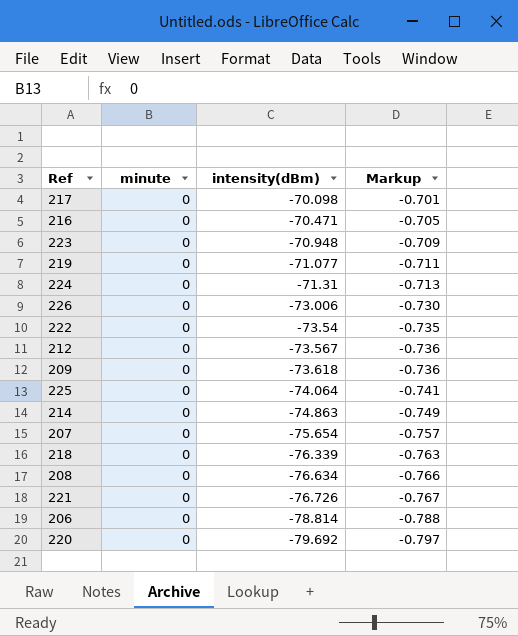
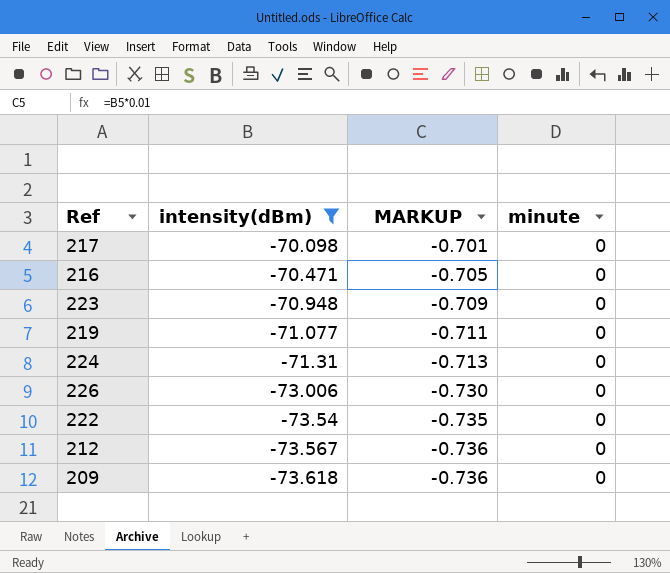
filter: none -> intensity(dBm) >= -73.618
column name: Markup -> MARKUP
column minute | position: 2 -> 4

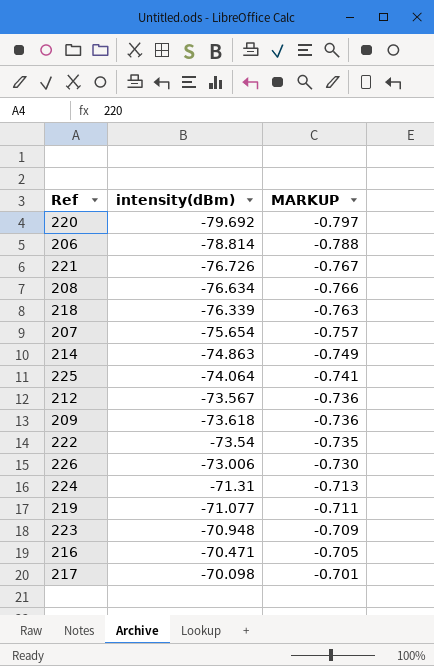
filter: intensity(dBm) >= -73.618 -> none
row order: intensity(dBm) descending -> MARKUP ascending
column minute | position: 4 -> none

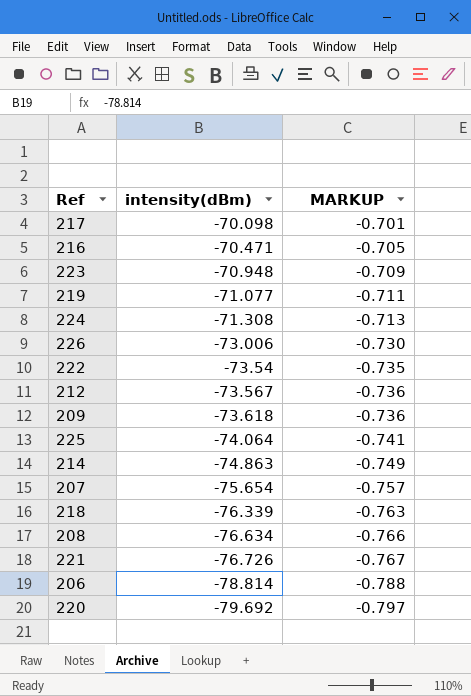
row order: MARKUP ascending -> intensity(dBm) descending
224 | intensity(dBm): -71.31 -> -71.308

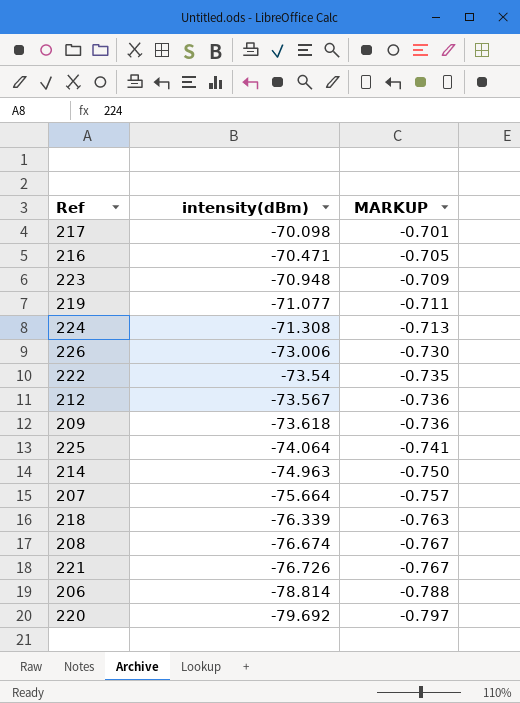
214 | intensity(dBm): -74.863 -> -74.963
214 | MARKUP: -0.749 -> -0.750
207 | intensity(dBm): -75.654 -> -75.664
208 | intensity(dBm): -76.634 -> -76.674
208 | MARKUP: -0.766 -> -0.767

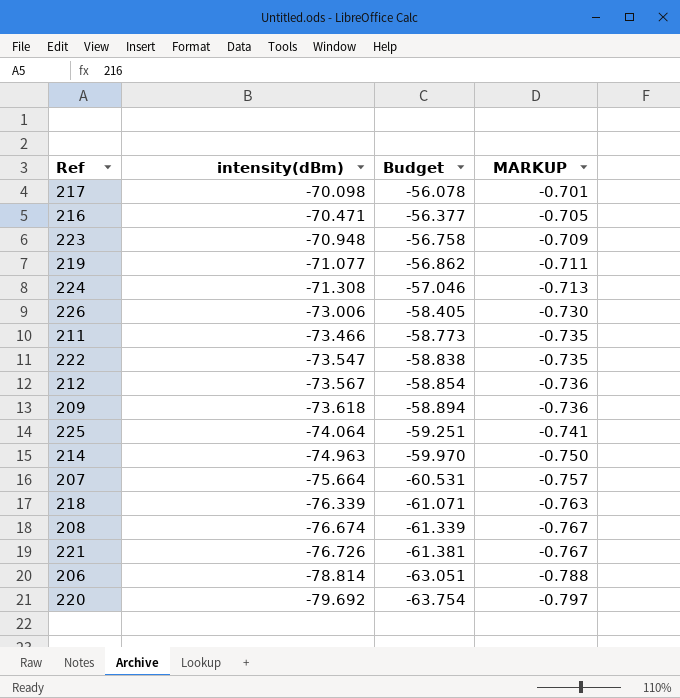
column Budget | formula: none -> [intensity(dBm)] * 0.8
row 211: none -> -73.466 | -58.773 | -0.735
222 | intensity(dBm): -73.54 -> -73.547

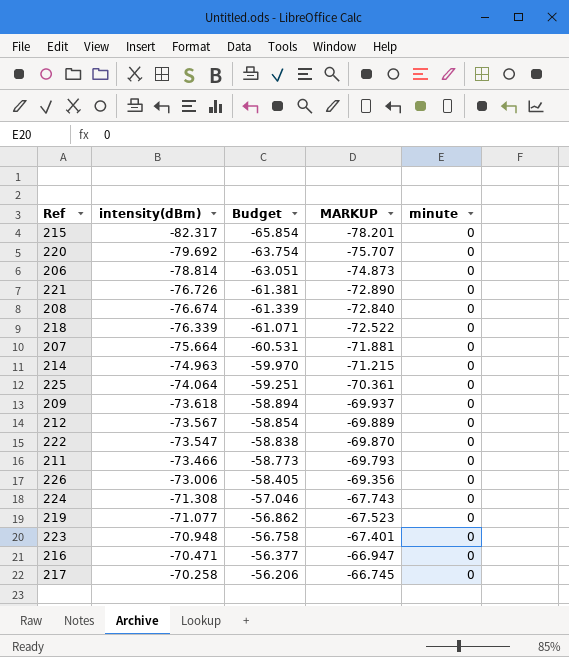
row order: intensity(dBm) descending -> intensity(dBm) ascending
column MARKUP | formula: [intensity(dBm)] * 0.01 -> [intensity(dBm)] * 0.95
column minute | position: none -> 5
row 215: none -> -82.317 | -65.854 | -78.201 | 0
217 | intensity(dBm): -70.098 -> -70.258
217 | Budget: -56.078 -> -56.206

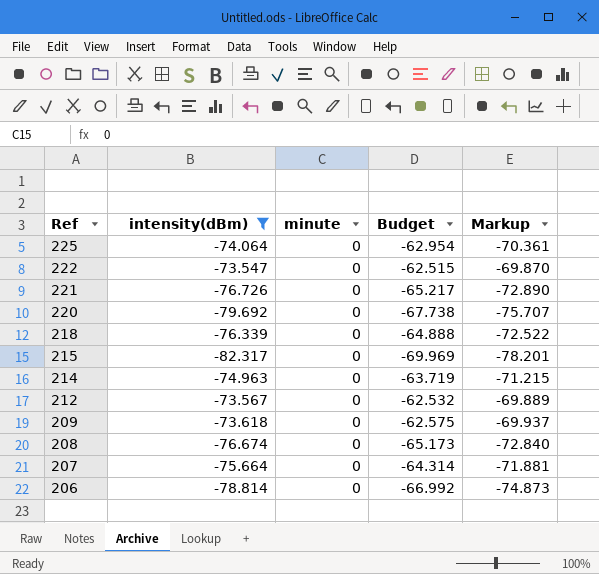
filter: none -> intensity(dBm) <= -73.547
row order: intensity(dBm) ascending -> Ref descending
column minute | position: 5 -> 3
column Budget | formula: [intensity(dBm)] * 0.8 -> [intensity(dBm)] * 0.85
column name: MARKUP -> Markup

